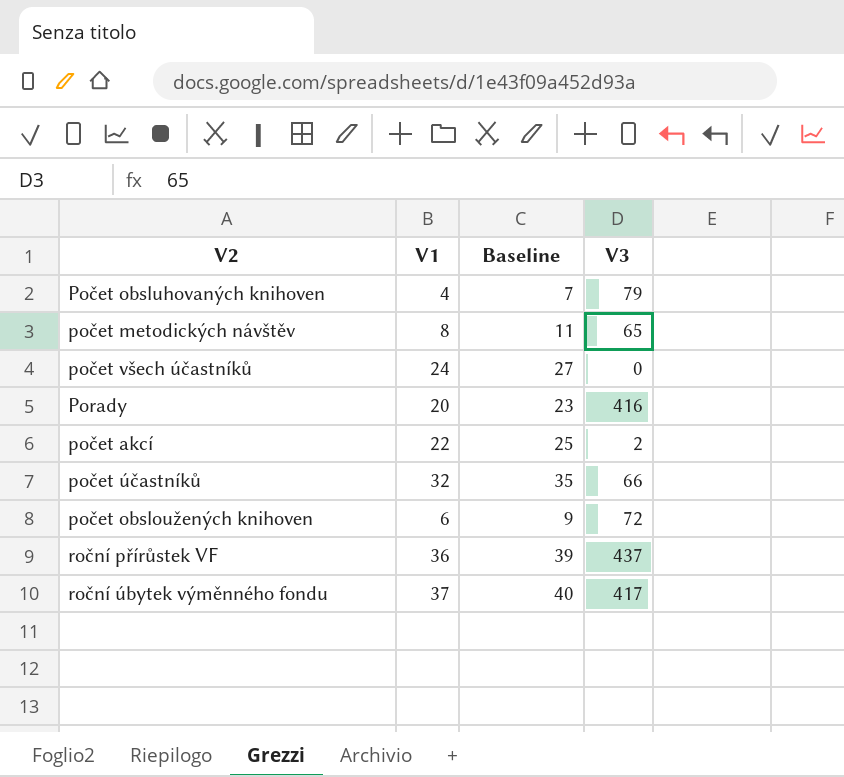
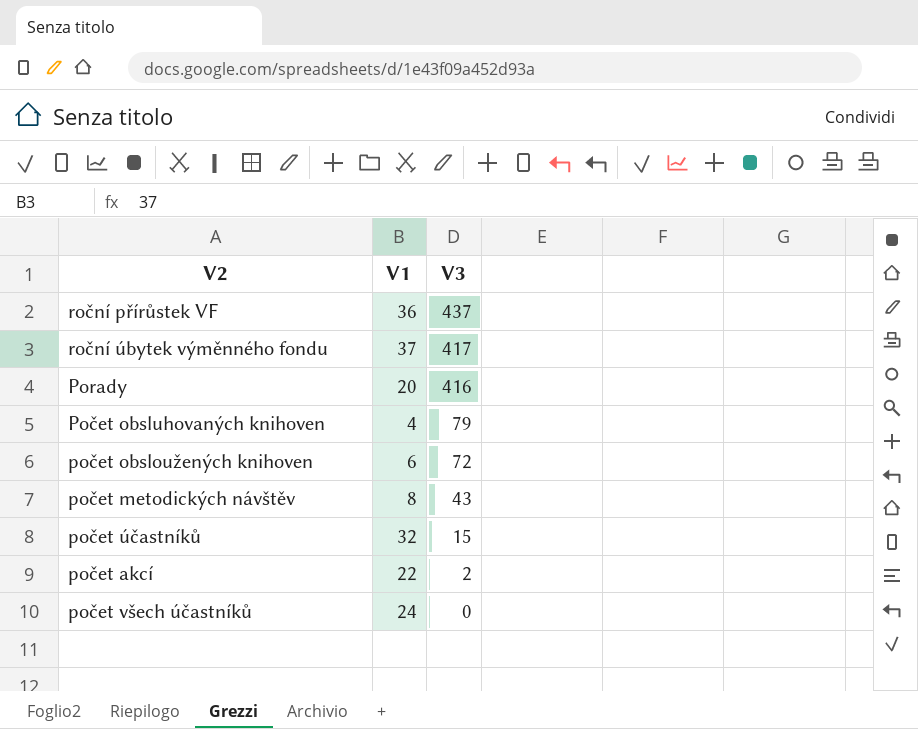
row order: none -> V3 descending
column Baseline | formula: [V1] + 3 -> none
počet metodických návštěv | V3: 65 -> 43
počet účastníků | V3: 66 -> 15

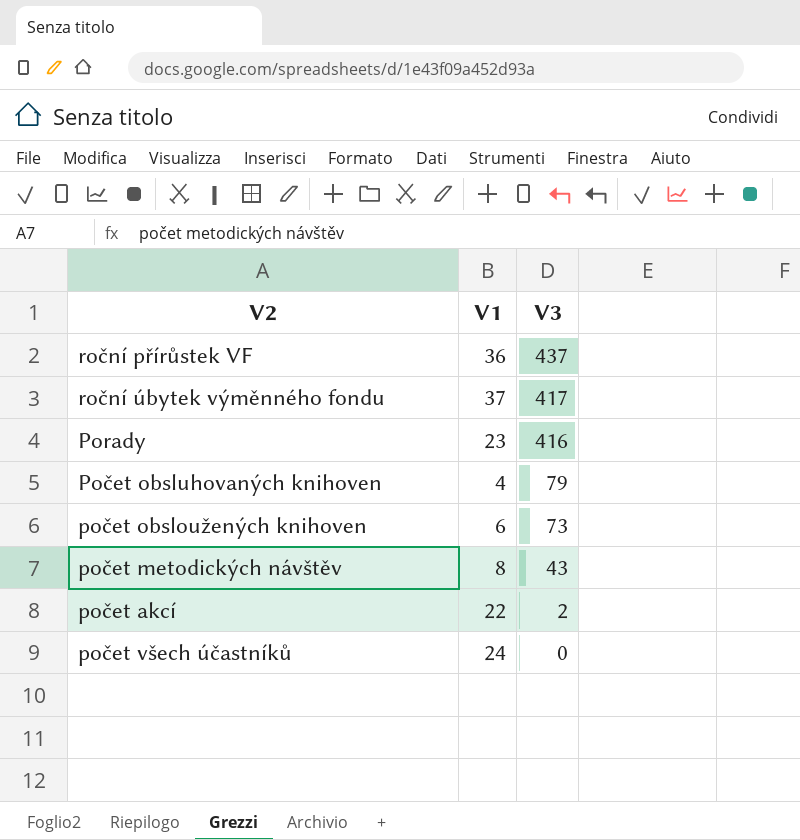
row počet účastníků: 32 | 15 -> none
Porady | V1: 20 -> 23
počet obsloužených knihoven | V3: 72 -> 73

